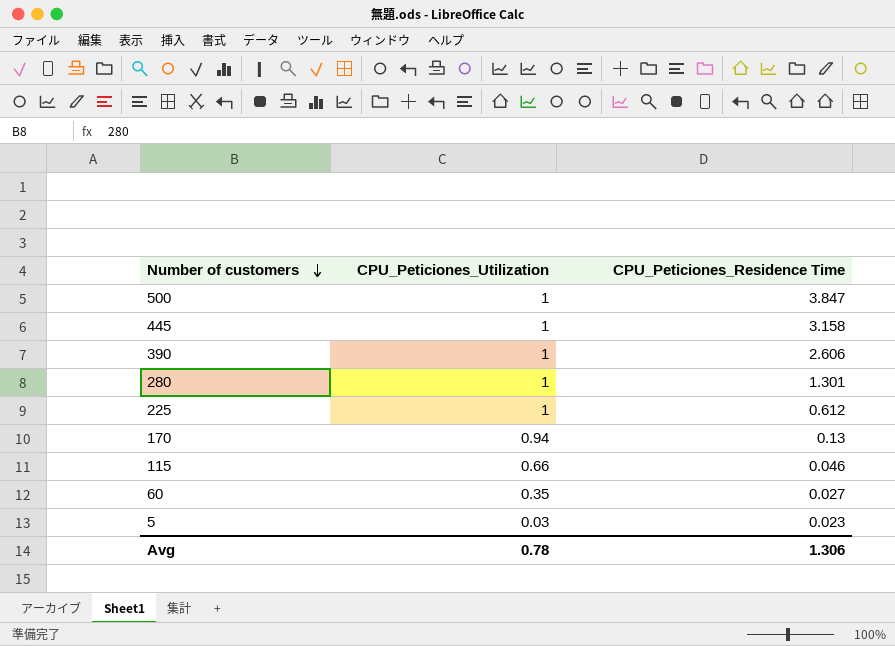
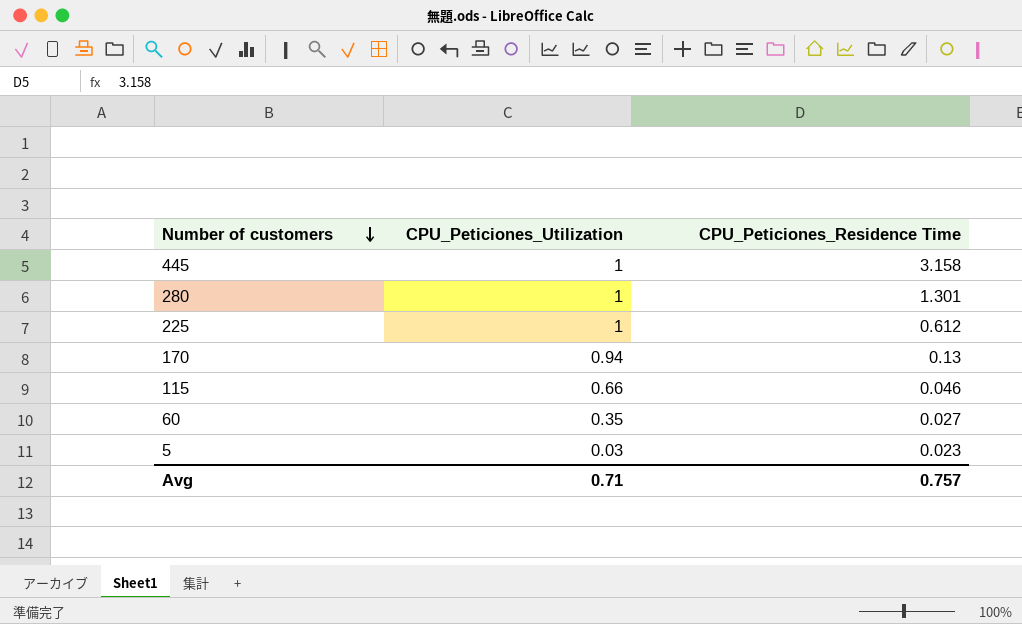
row 500: 1 | 3.847 -> none
row 390: 1 | 2.606 -> none
Avg | CPU_Peticiones_Utilization: 0.78 -> 0.71
Avg | CPU_Peticiones_Residence Time: 1.306 -> 0.757

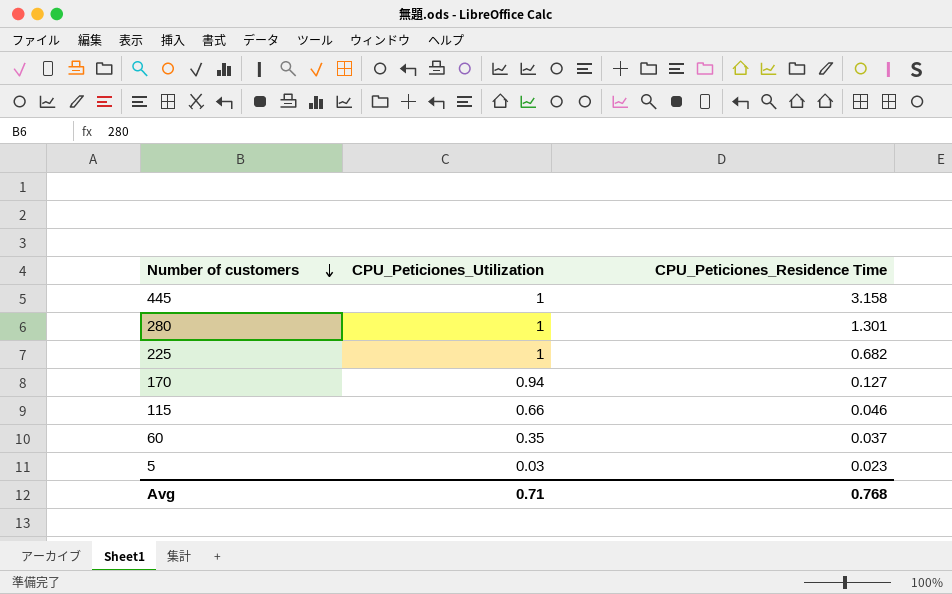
225 | CPU_Peticiones_Residence Time: 0.612 -> 0.682
170 | CPU_Peticiones_Residence Time: 0.13 -> 0.127
60 | CPU_Peticiones_Residence Time: 0.027 -> 0.037
Avg | CPU_Peticiones_Residence Time: 0.757 -> 0.768

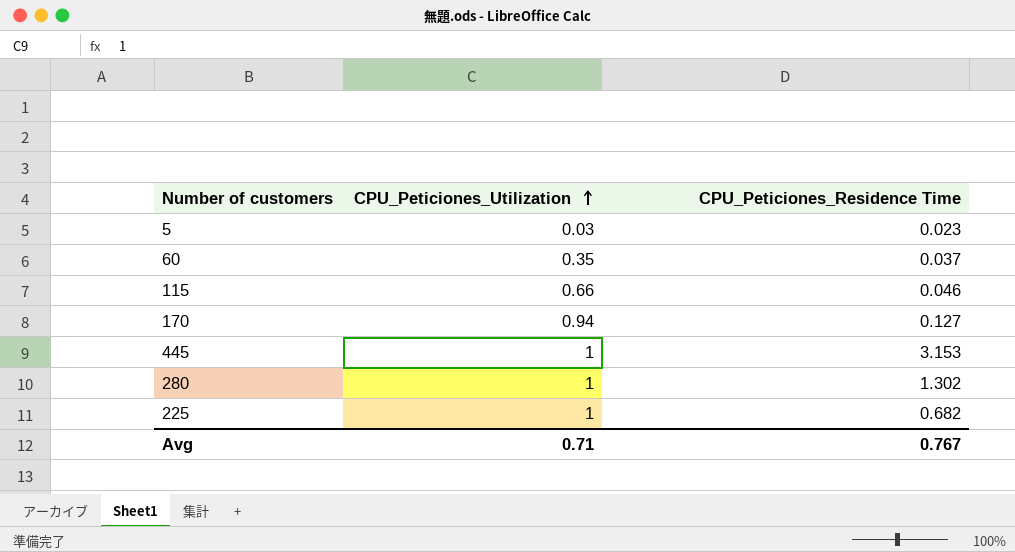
row order: Number of customers descending -> CPU_Peticiones_Utilization ascending
445 | CPU_Peticiones_Residence Time: 3.158 -> 3.153
280 | CPU_Peticiones_Residence Time: 1.301 -> 1.302
Avg | CPU_Peticiones_Residence Time: 0.768 -> 0.767

